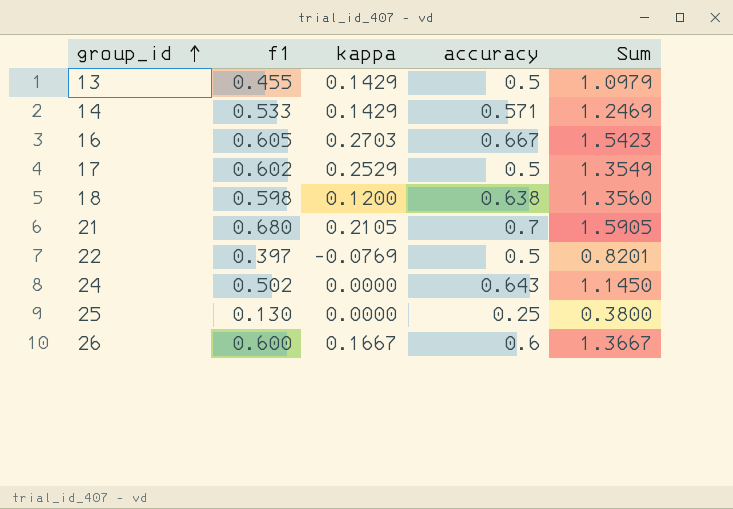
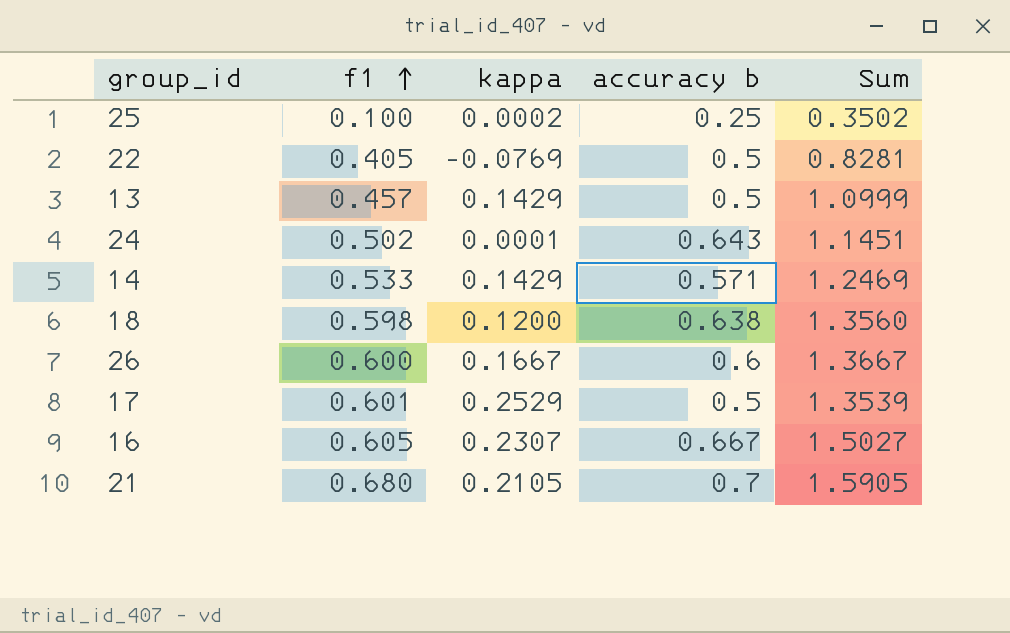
row order: group_id ascending -> f1 ascending
column name: accuracy -> accuracy b
25 | f1: 0.130 -> 0.100
25 | kappa: 0.0000 -> 0.0002
25 | Sum: 0.3800 -> 0.3502
22 | f1: 0.397 -> 0.405
22 | Sum: 0.8201 -> 0.8281
13 | f1: 0.455 -> 0.457
13 | Sum: 1.0979 -> 1.0999
24 | kappa: 0.0000 -> 0.0001
24 | Sum: 1.1450 -> 1.1451
17 | f1: 0.602 -> 0.601
17 | Sum: 1.3549 -> 1.3539
16 | kappa: 0.2703 -> 0.2307
16 | Sum: 1.5423 -> 1.5027

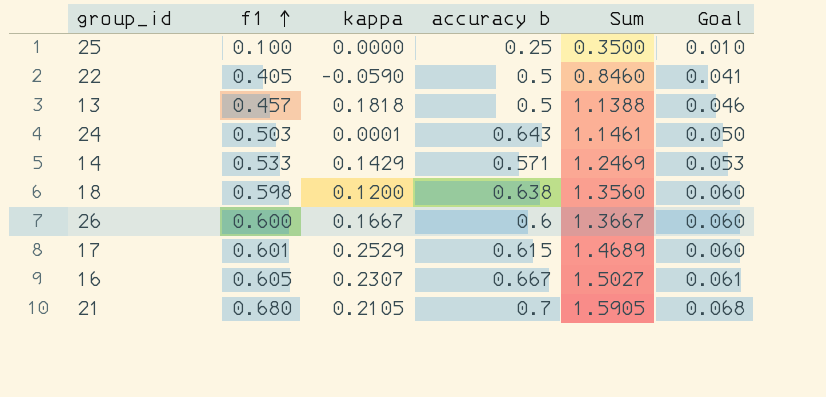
column Goal | formula: none -> [f1] * 0.1
25 | kappa: 0.0002 -> 0.0000
25 | Sum: 0.3502 -> 0.3500
22 | kappa: -0.0769 -> -0.0590
22 | Sum: 0.8281 -> 0.8460
13 | kappa: 0.1429 -> 0.1818
13 | Sum: 1.0999 -> 1.1388
24 | f1: 0.502 -> 0.503
24 | Sum: 1.1451 -> 1.1461
17 | accuracy b: 0.5 -> 0.615
17 | Sum: 1.3539 -> 1.4689

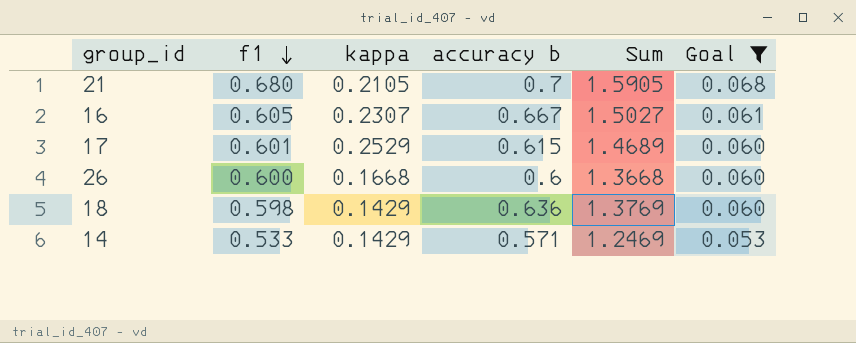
filter: none -> Goal >= 0.053
row order: f1 ascending -> f1 descending
26 | kappa: 0.1667 -> 0.1668
26 | Sum: 1.3667 -> 1.3668
18 | kappa: 0.1200 -> 0.1429
18 | accuracy b: 0.638 -> 0.636
18 | Sum: 1.3560 -> 1.3769

